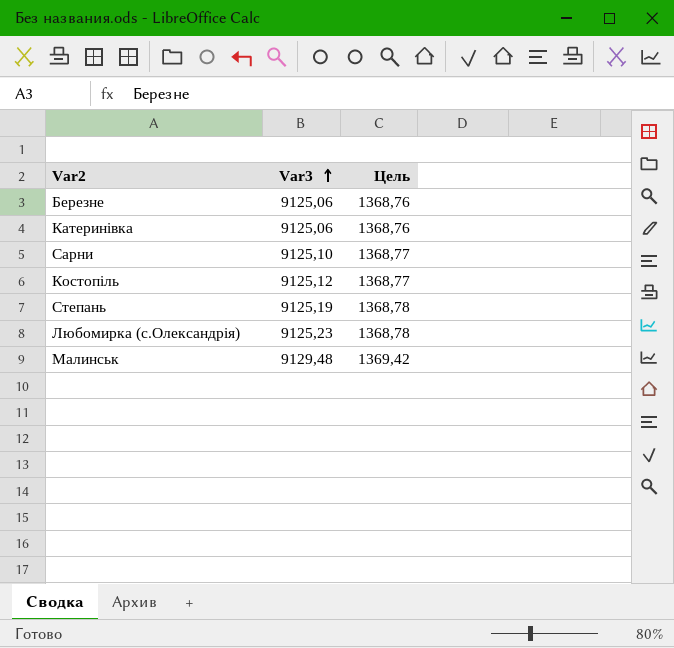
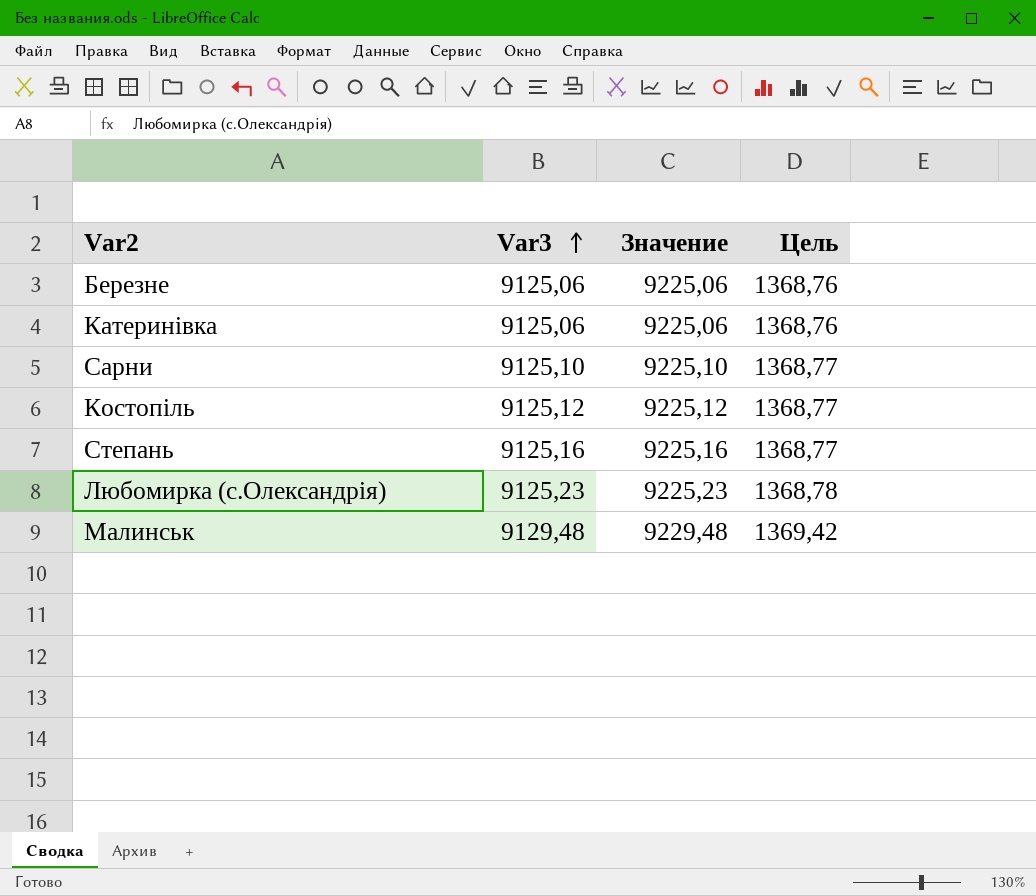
column Значение | formula: none -> [Var3] + 100
Степань | Var3: 9125,19 -> 9125,16
Степань | Цель: 1368,78 -> 1368,77

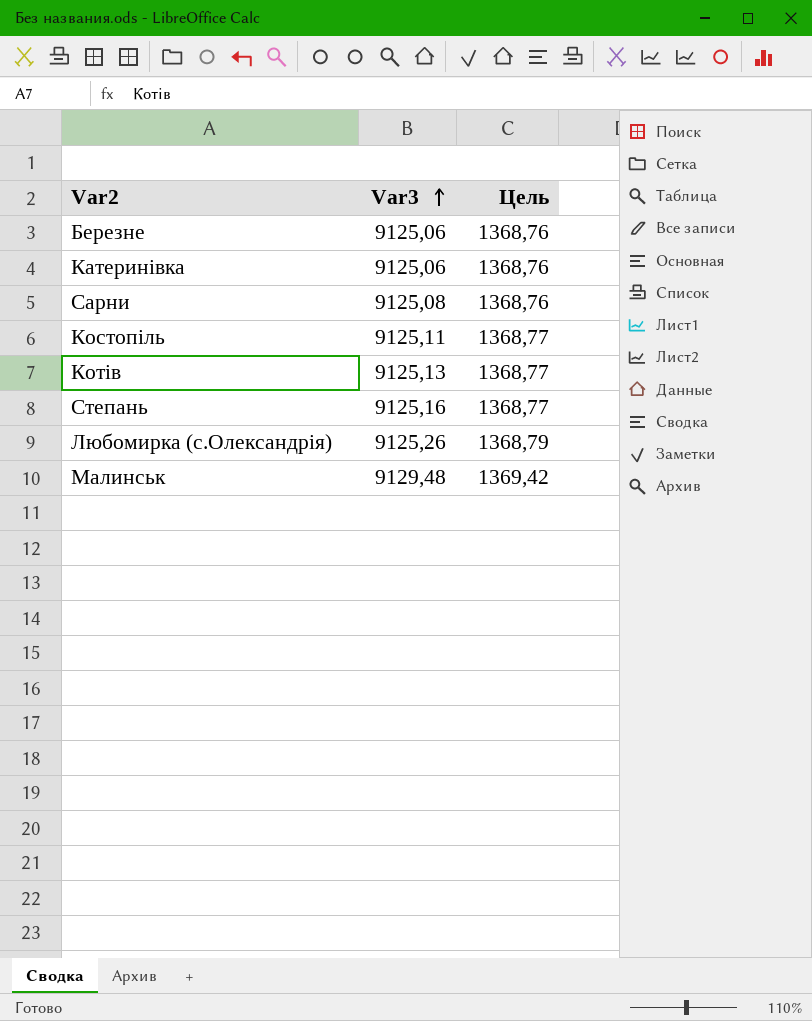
column Значение | formula: [Var3] + 100 -> none
Сарни | Var3: 9125,10 -> 9125,08
Сарни | Цель: 1368,77 -> 1368,76
Костопіль | Var3: 9125,12 -> 9125,11
row Котів: none -> 9125,13 | 1368,77
Любомирка (с.Олександрія) | Var3: 9125,23 -> 9125,26
Любомирка (с.Олександрія) | Цель: 1368,78 -> 1368,79

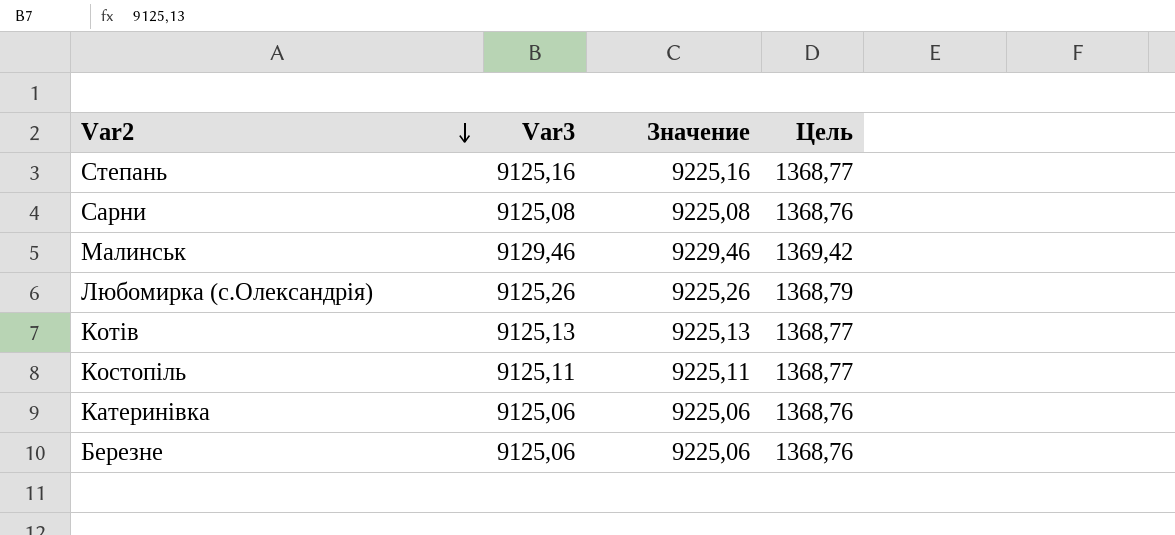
row order: Var3 ascending -> Var2 descending
column Значение | formula: none -> [Var3] + 100
Малинськ | Var3: 9129,48 -> 9129,46

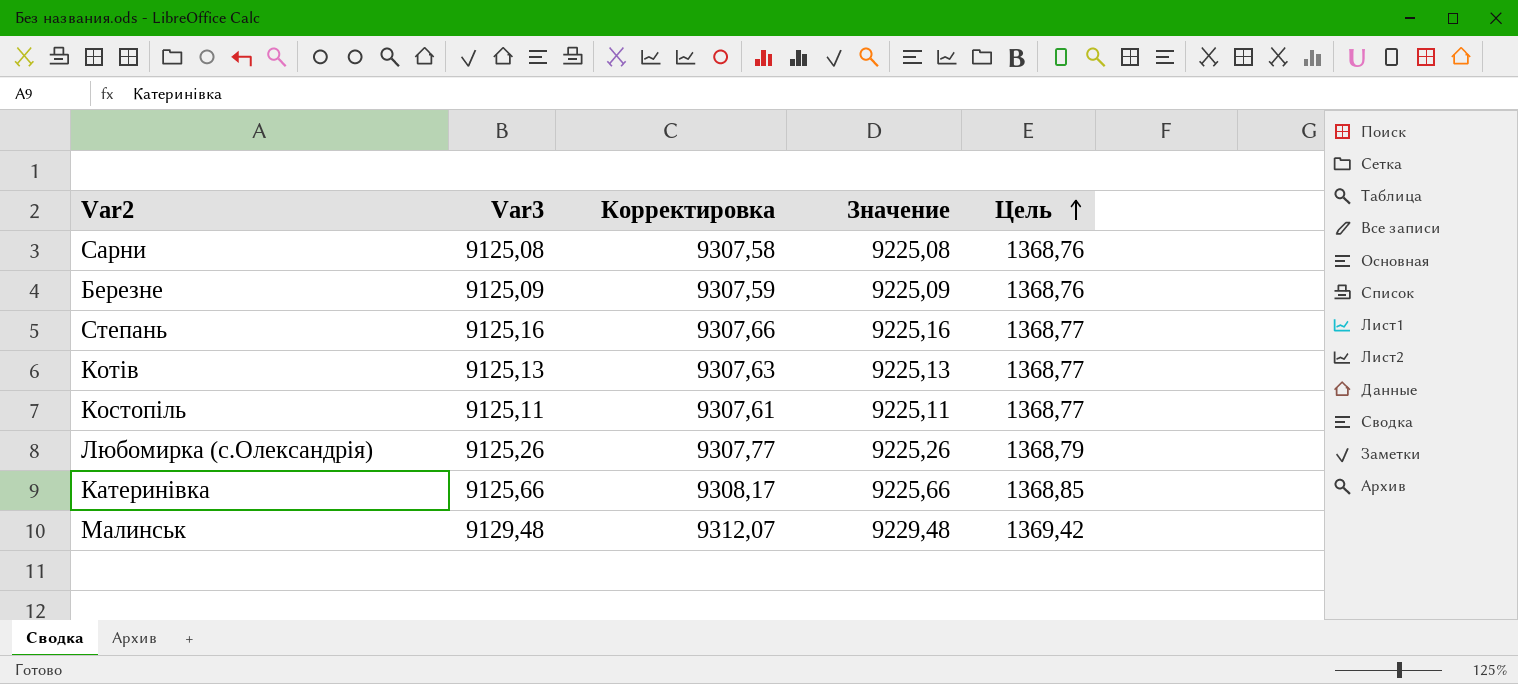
row order: Var2 descending -> Цель ascending
column Корректировка | formula: none -> [Var3] * 1,02
Березне | Var3: 9125,06 -> 9125,09
Березне | Значение: 9225,06 -> 9225,09
Катеринівка | Var3: 9125,06 -> 9125,66
Катеринівка | Значение: 9225,06 -> 9225,66
Катеринівка | Цель: 1368,76 -> 1368,85
Малинськ | Var3: 9129,46 -> 9129,48
Малинськ | Значение: 9229,46 -> 9229,48

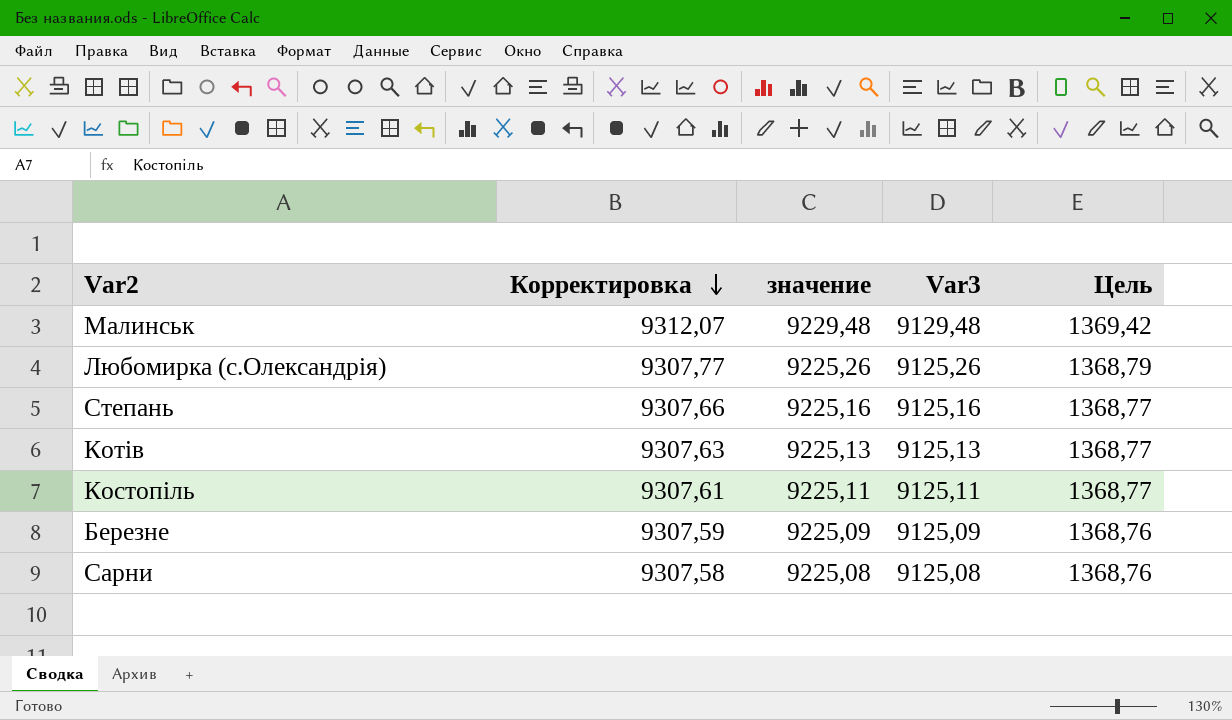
row order: Цель ascending -> Корректировка descending
column name: Значение -> значение
column Var3 | position: 2 -> 4
row Катеринівка: 9125,66 | 9308,17 | 9225,66 | 1368,85 -> none

